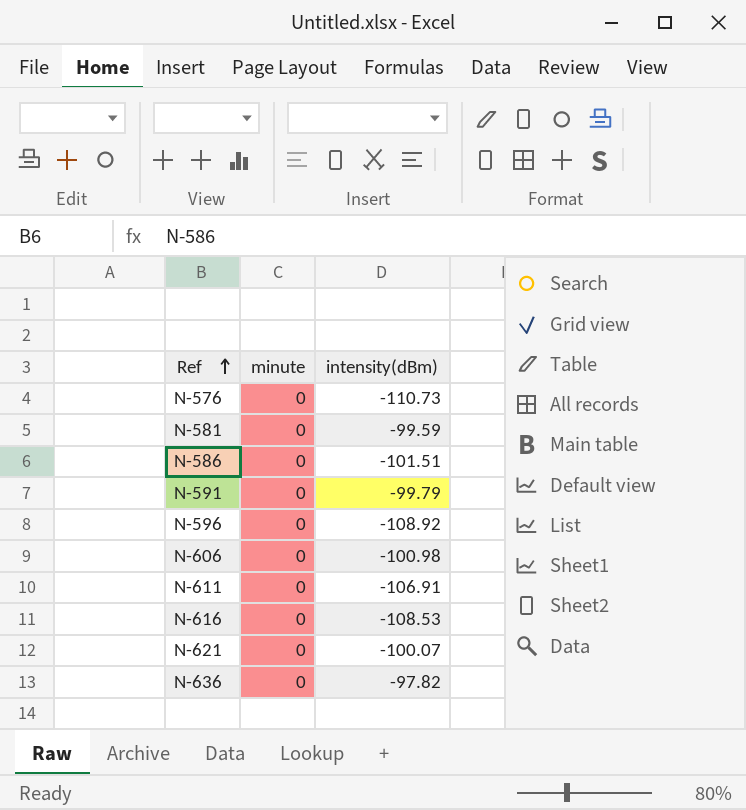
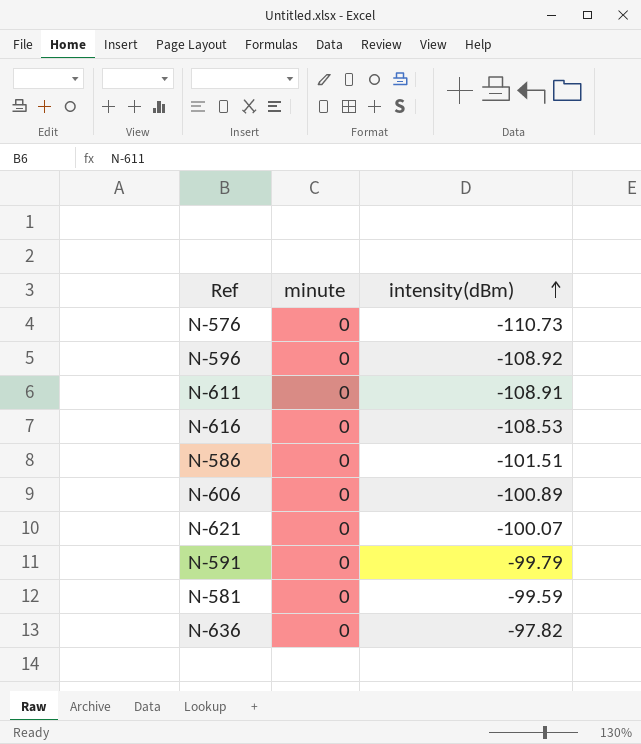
row order: Ref ascending -> intensity(dBm) ascending
N-611 | intensity(dBm): -106.91 -> -108.91
N-606 | intensity(dBm): -100.98 -> -100.89

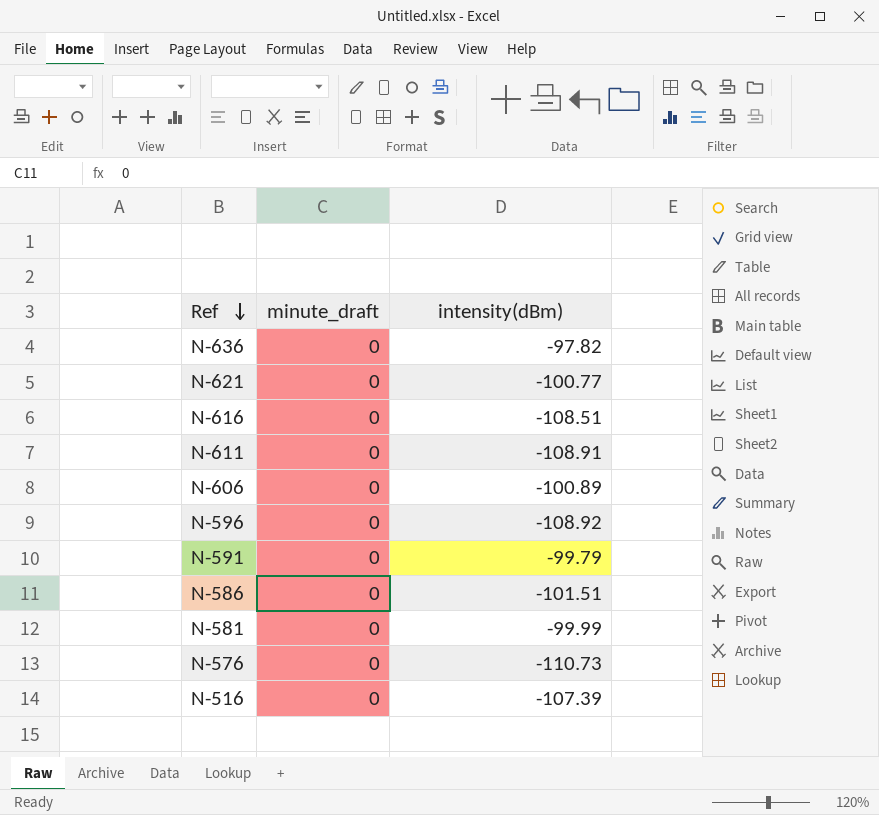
row order: intensity(dBm) ascending -> Ref descending
column name: minute -> minute_draft
N-621 | intensity(dBm): -100.07 -> -100.77
N-616 | intensity(dBm): -108.53 -> -108.51
N-581 | intensity(dBm): -99.59 -> -99.99
row N-516: none -> 0 | -107.39

